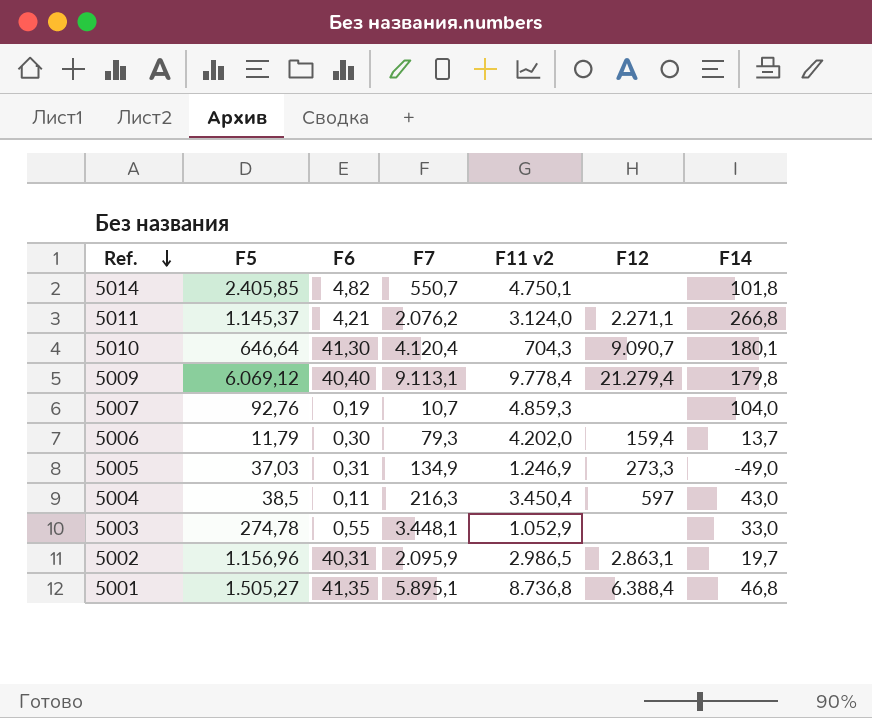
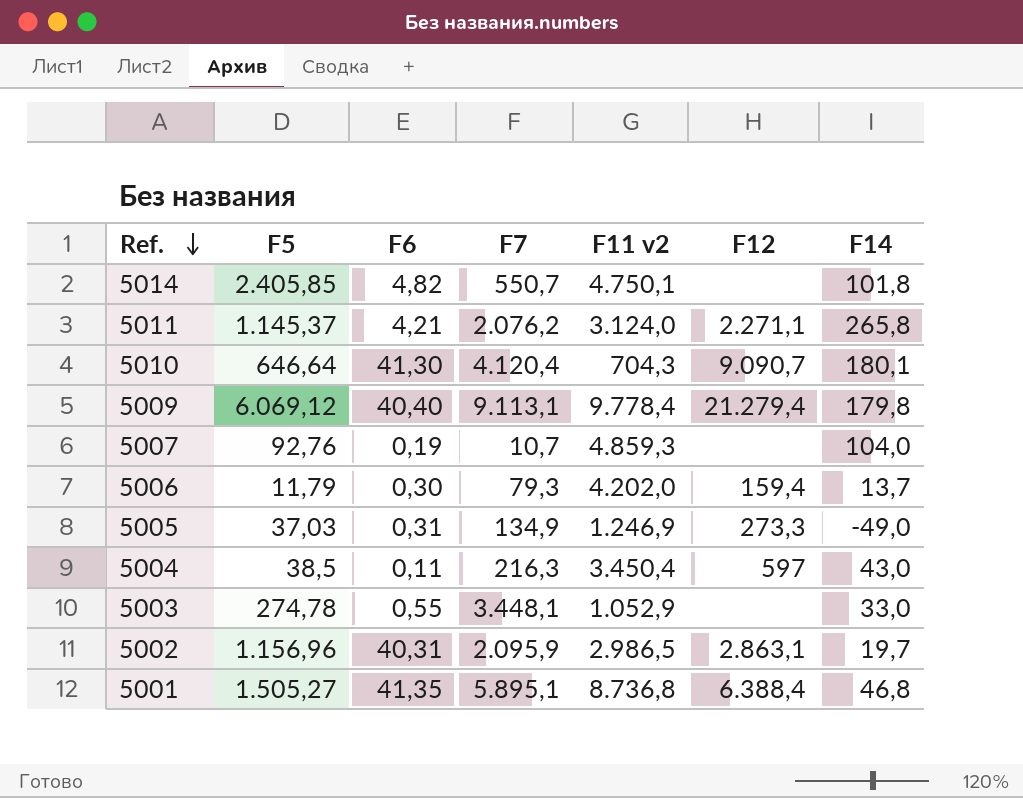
5011 | F14: 266,8 -> 265,8

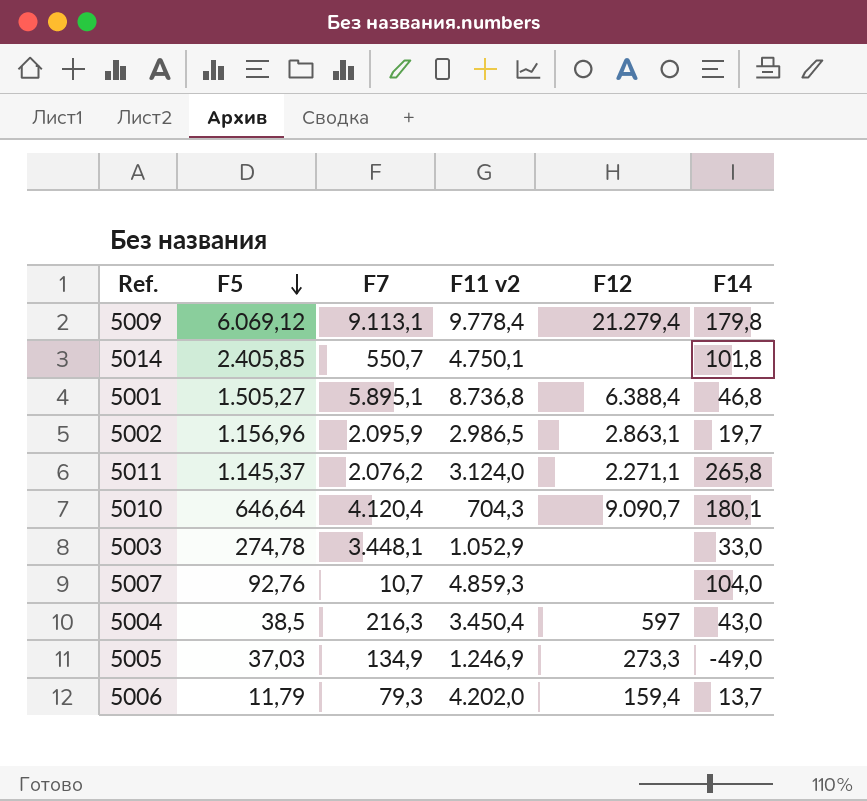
row order: Ref. descending -> F5 descending
column F6 | position: 3 -> none

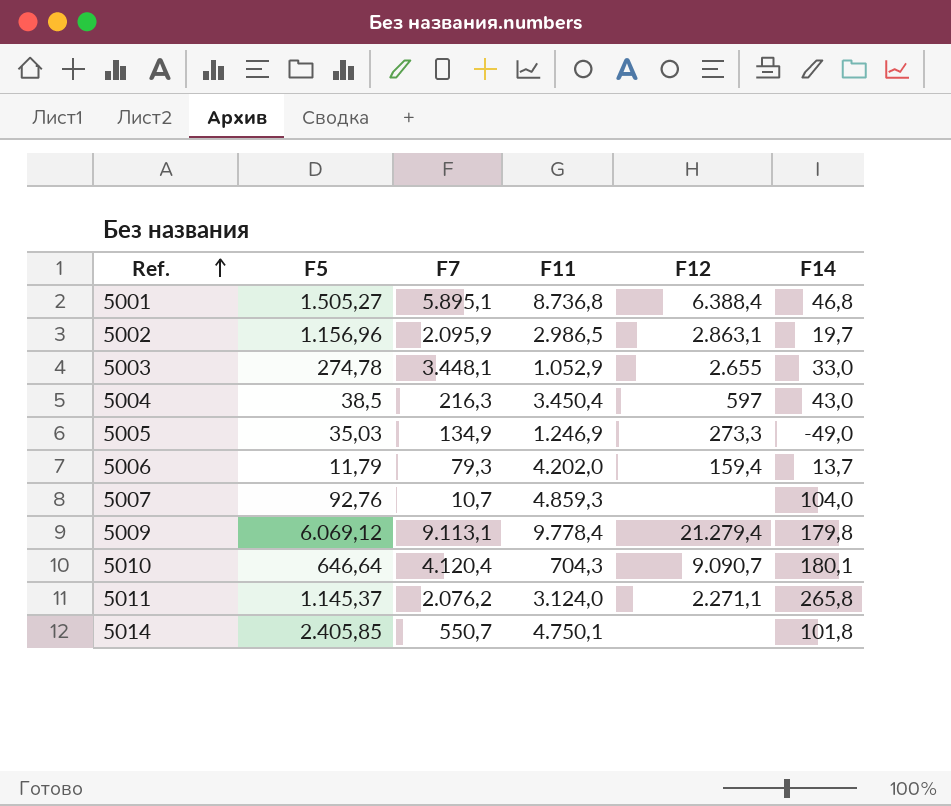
row order: F5 descending -> Ref. ascending
column name: F11 v2 -> F11
5003 | F12: none -> 2.655
5005 | F5: 37,03 -> 35,03

